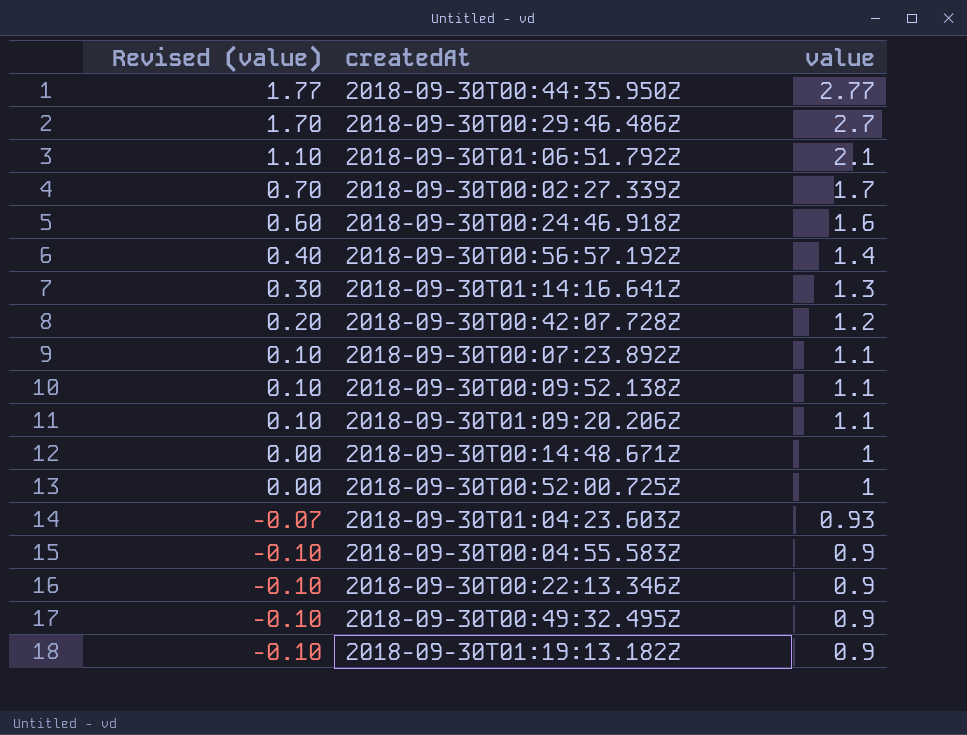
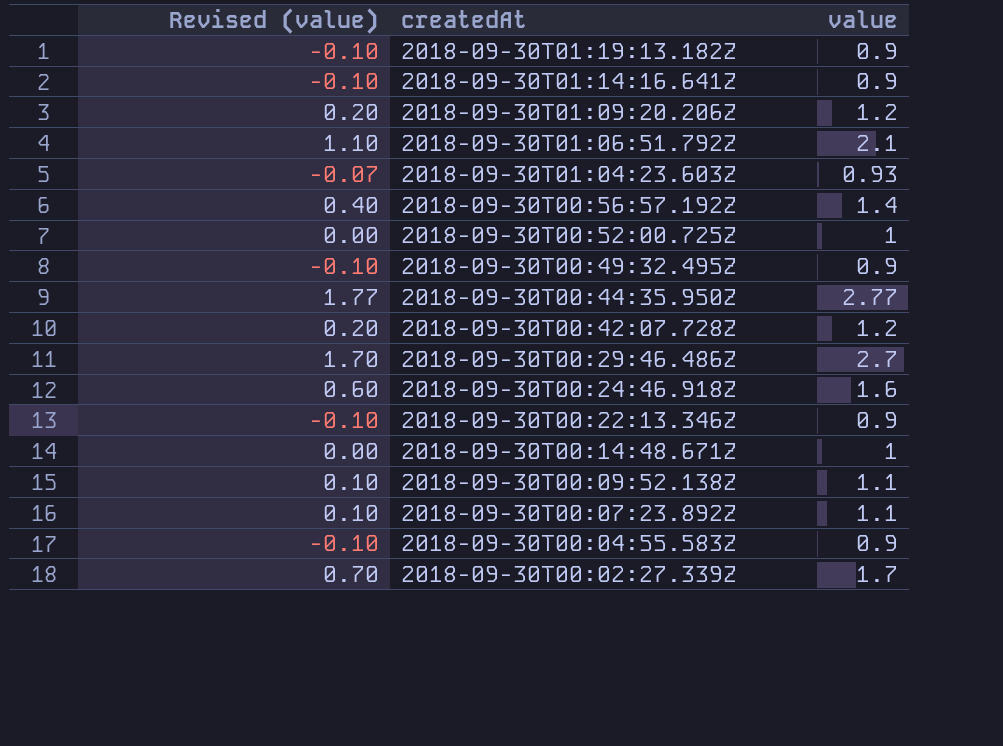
row order: Revised (value) descending -> createdAt descending
2018-09-30T01:14:16.641Z | Revised (value): 0.30 -> -0.10
2018-09-30T01:14:16.641Z | value: 1.3 -> 0.9
2018-09-30T01:09:20.206Z | Revised (value): 0.10 -> 0.20
2018-09-30T01:09:20.206Z | value: 1.1 -> 1.2

